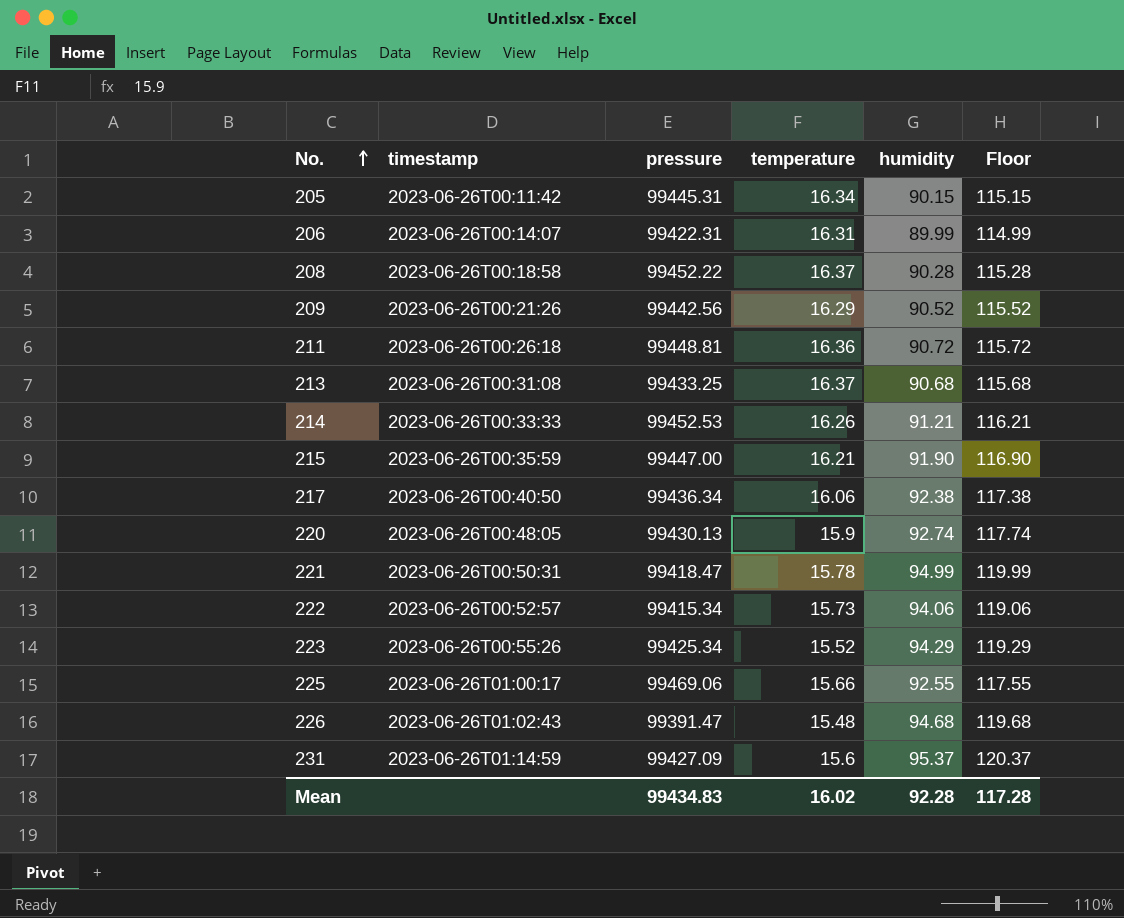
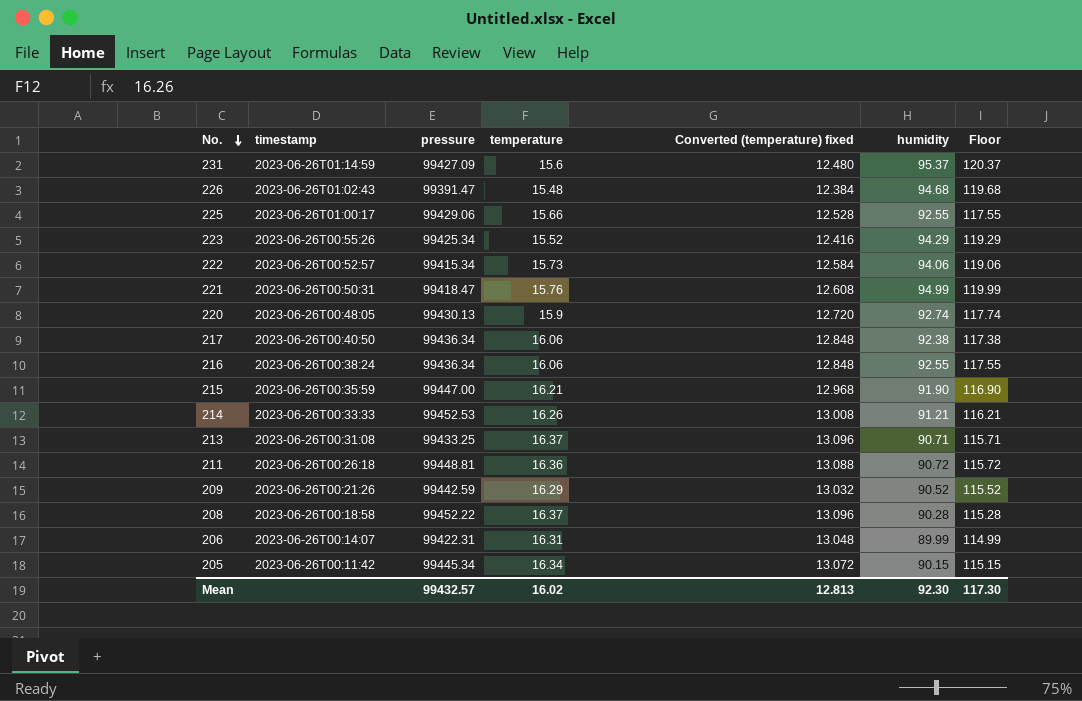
row order: No. ascending -> No. descending
column Converted (temperature) fixed | formula: none -> [temperature] * 0.8
225 | pressure: 99469.06 -> 99429.06
221 | temperature: 15.78 -> 15.76
row 216: none -> 2023-06-26T00:38:24 | 99436.34 | 16.06 | 12.848 | 92.55 | 117.55
213 | humidity: 90.68 -> 90.71
213 | Floor: 115.68 -> 115.71
209 | pressure: 99442.56 -> 99442.59
205 | pressure: 99445.31 -> 99445.34
Mean | pressure: 99434.83 -> 99432.57
Mean | humidity: 92.28 -> 92.30
Mean | Floor: 117.28 -> 117.30

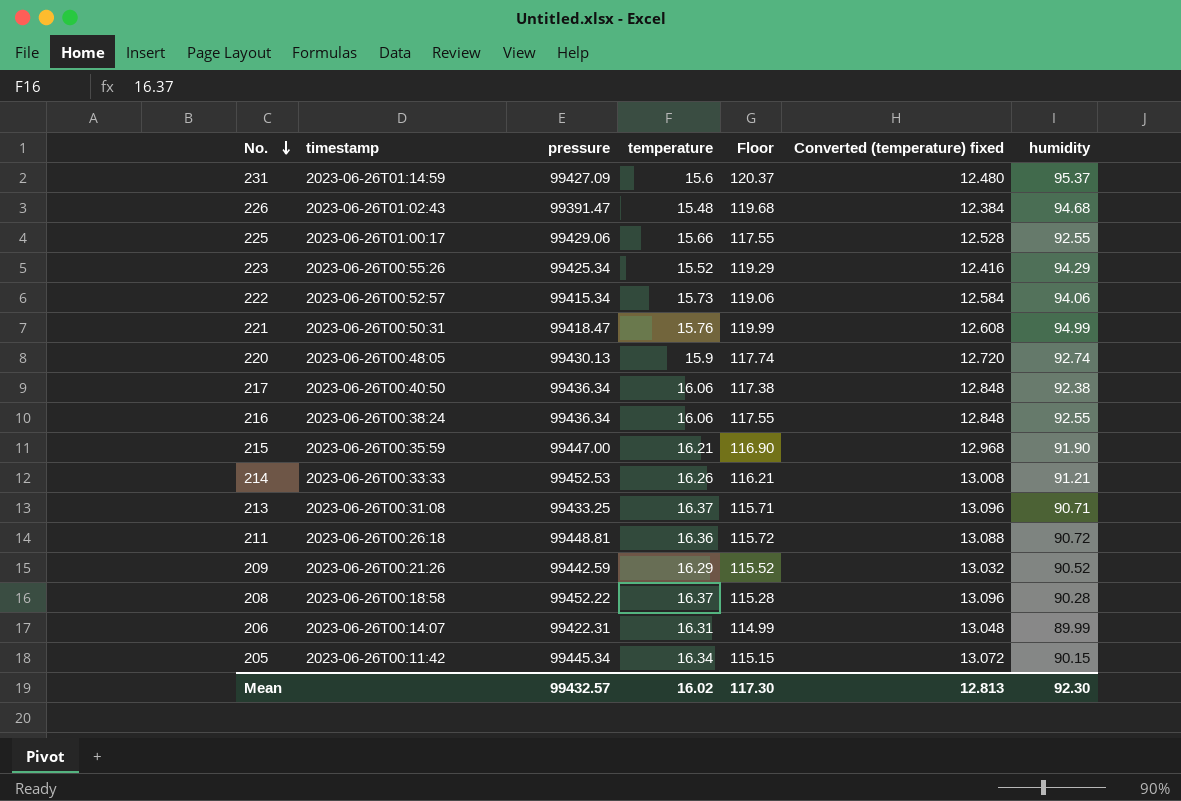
column Floor | position: 7 -> 5

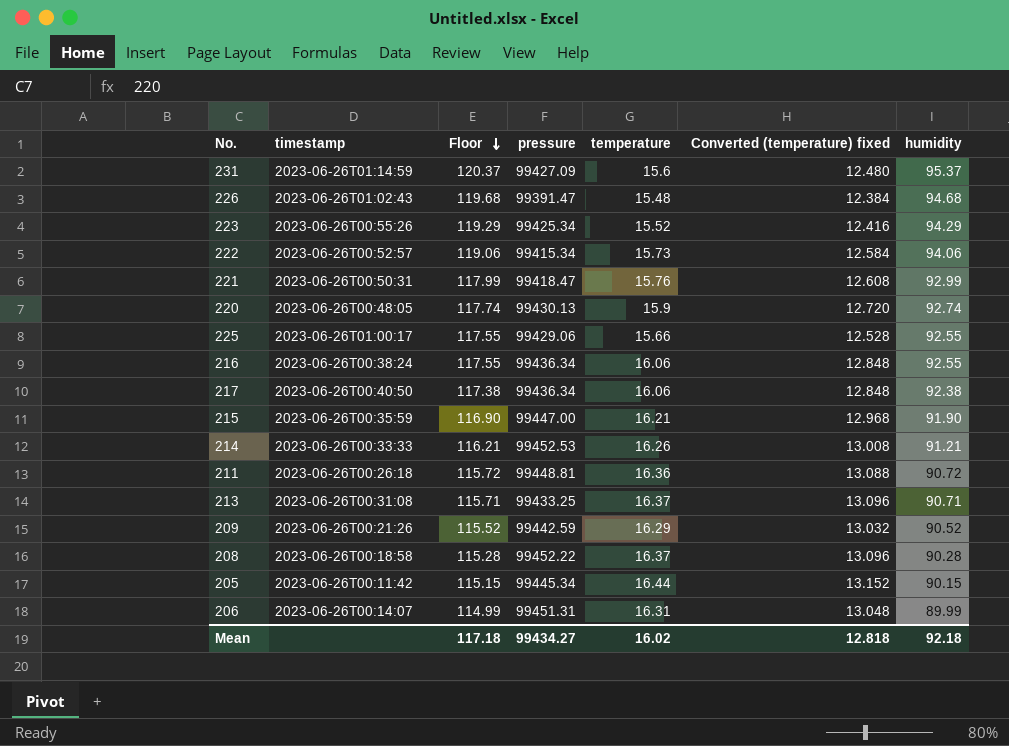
row order: No. descending -> Floor descending
column Floor | position: 5 -> 3
221 | Floor: 119.99 -> 117.99
221 | humidity: 94.99 -> 92.99
205 | temperature: 16.34 -> 16.44
205 | Converted (temperature) fixed: 13.072 -> 13.152
206 | pressure: 99422.31 -> 99451.31
Mean | Floor: 117.30 -> 117.18
Mean | pressure: 99432.57 -> 99434.27
Mean | Converted (temperature) fixed: 12.813 -> 12.818
Mean | humidity: 92.30 -> 92.18

